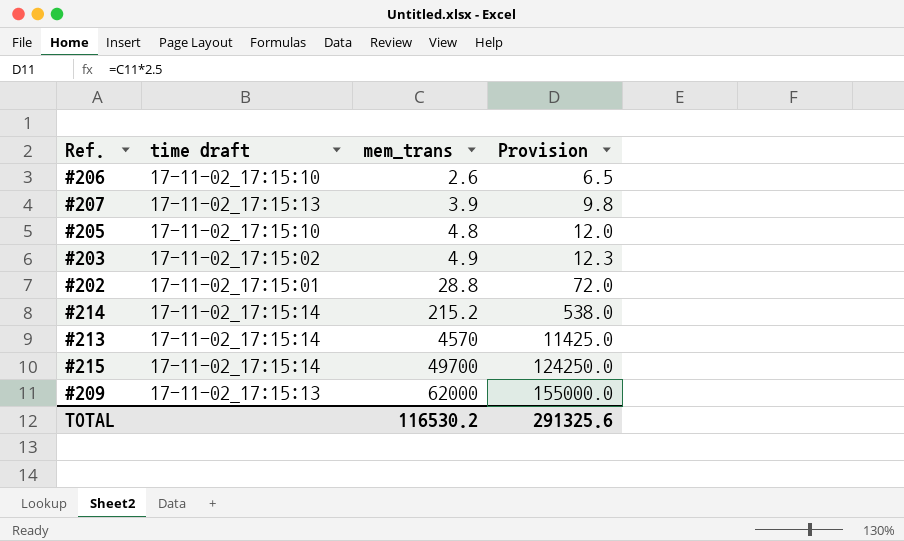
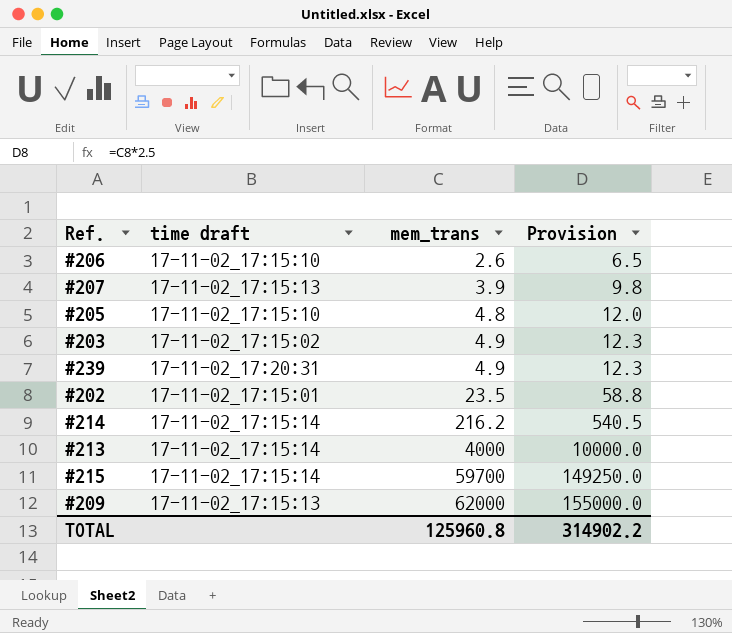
row #239: none -> 17-11-02_17:20:31 | 4.9 | 12.3
#202 | mem_trans: 28.8 -> 23.5
#202 | Provision: 72.0 -> 58.8
#214 | mem_trans: 215.2 -> 216.2
#214 | Provision: 538.0 -> 540.5
#213 | mem_trans: 4570 -> 4000
#213 | Provision: 11425.0 -> 10000.0
#215 | mem_trans: 49700 -> 59700
#215 | Provision: 124250.0 -> 149250.0
TOTAL | mem_trans: 116530.2 -> 125960.8
TOTAL | Provision: 291325.6 -> 314902.2

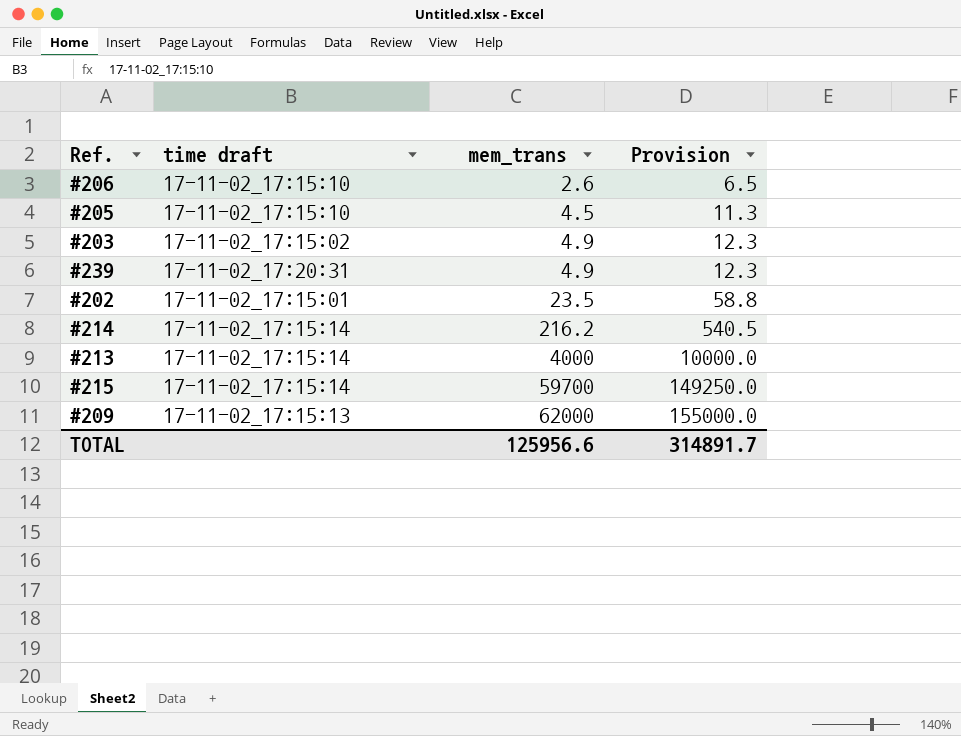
row #207: 17-11-02_17:15:13 | 3.9 | 9.8 -> none
#205 | mem_trans: 4.8 -> 4.5
#205 | Provision: 12.0 -> 11.3
TOTAL | mem_trans: 125960.8 -> 125956.6
TOTAL | Provision: 314902.2 -> 314891.7

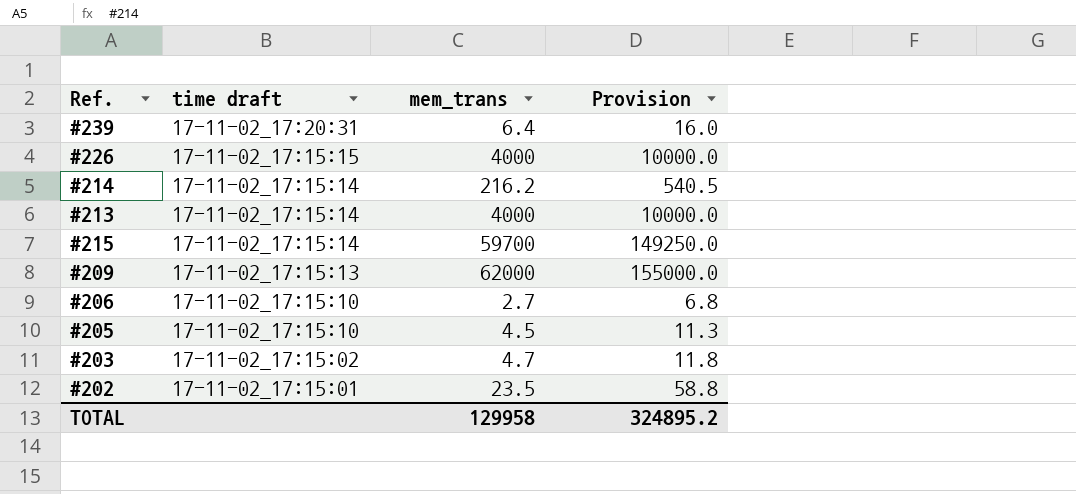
row order: mem_trans ascending -> time draft descending
#239 | mem_trans: 4.9 -> 6.4
#239 | Provision: 12.3 -> 16.0
row #226: none -> 17-11-02_17:15:15 | 4000 | 10000.0
#206 | mem_trans: 2.6 -> 2.7
#206 | Provision: 6.5 -> 6.8
#203 | mem_trans: 4.9 -> 4.7
#203 | Provision: 12.3 -> 11.8
TOTAL | mem_trans: 125956.6 -> 129958
TOTAL | Provision: 314891.7 -> 324895.2

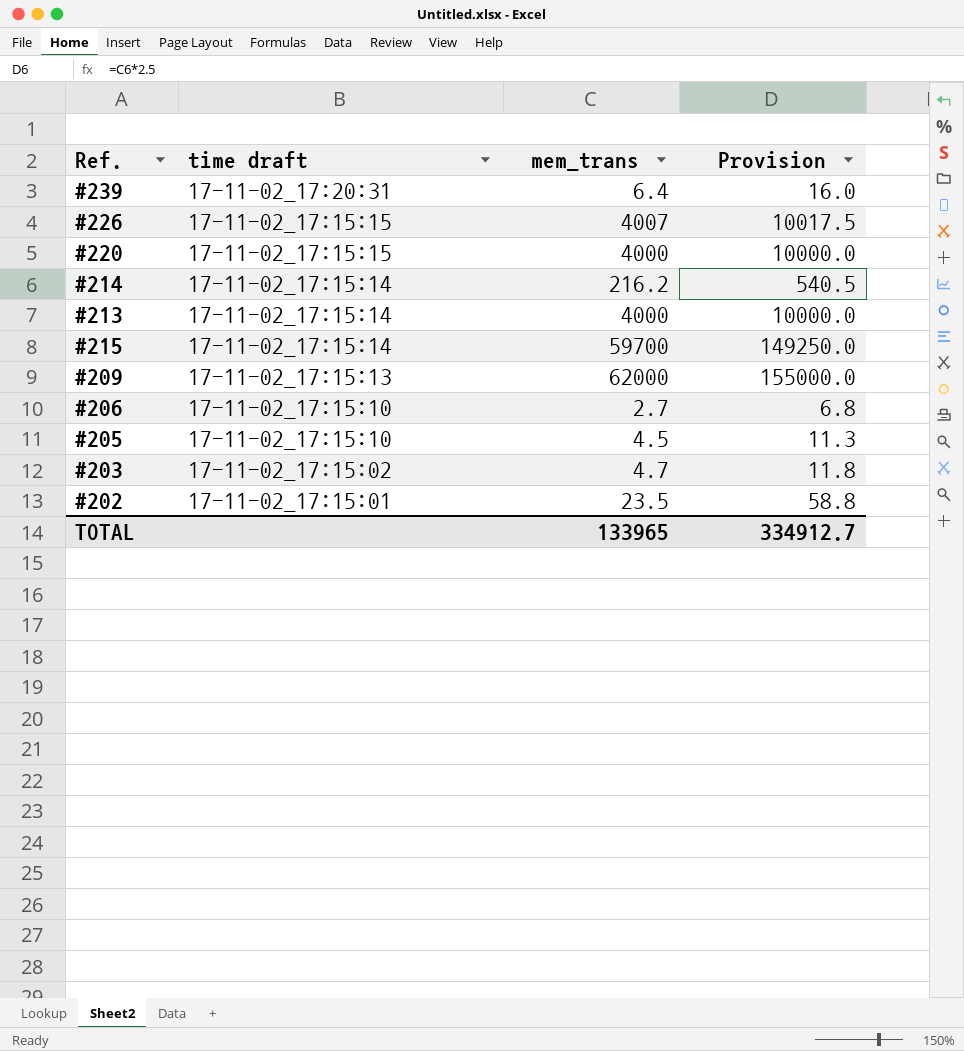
#226 | mem_trans: 4000 -> 4007
#226 | Provision: 10000.0 -> 10017.5
row #220: none -> 17-11-02_17:15:15 | 4000 | 10000.0
TOTAL | mem_trans: 129958 -> 133965
TOTAL | Provision: 324895.2 -> 334912.7

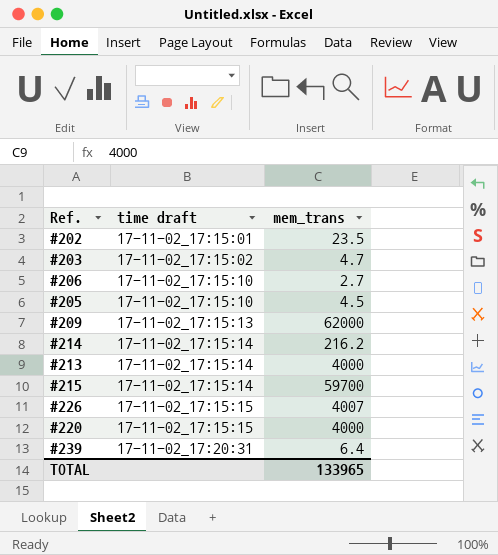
row order: time draft descending -> time draft ascending
column Provision | formula: [mem_trans] * 2.5 -> none

